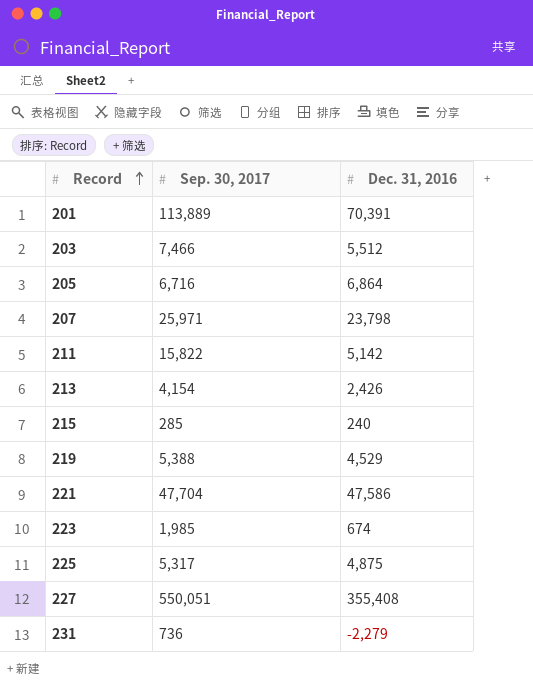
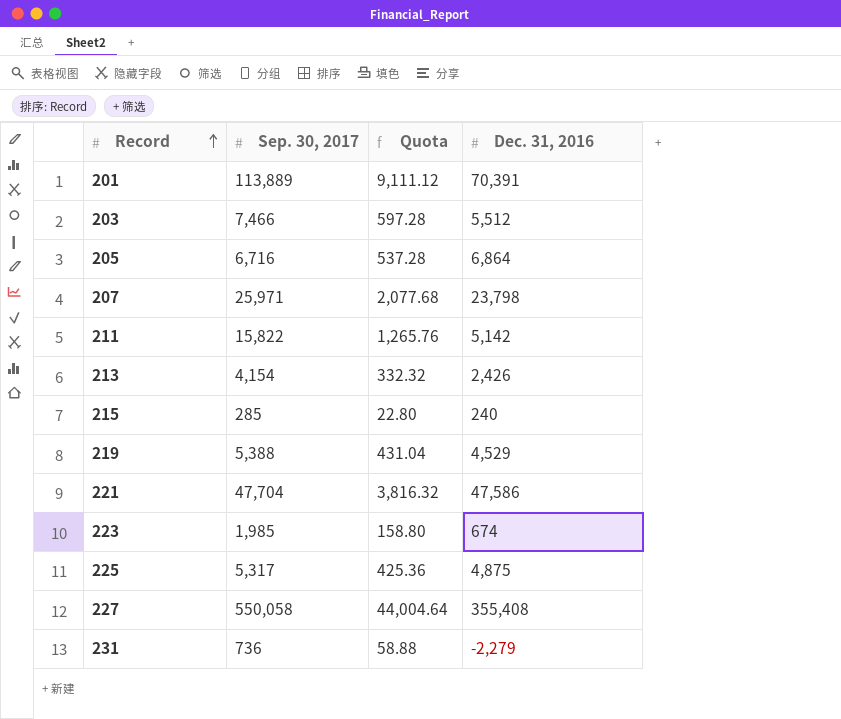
column Quota | formula: none -> [Sep. 30, 2017] * 0.08
227 | Sep. 30, 2017: 550,051 -> 550,058

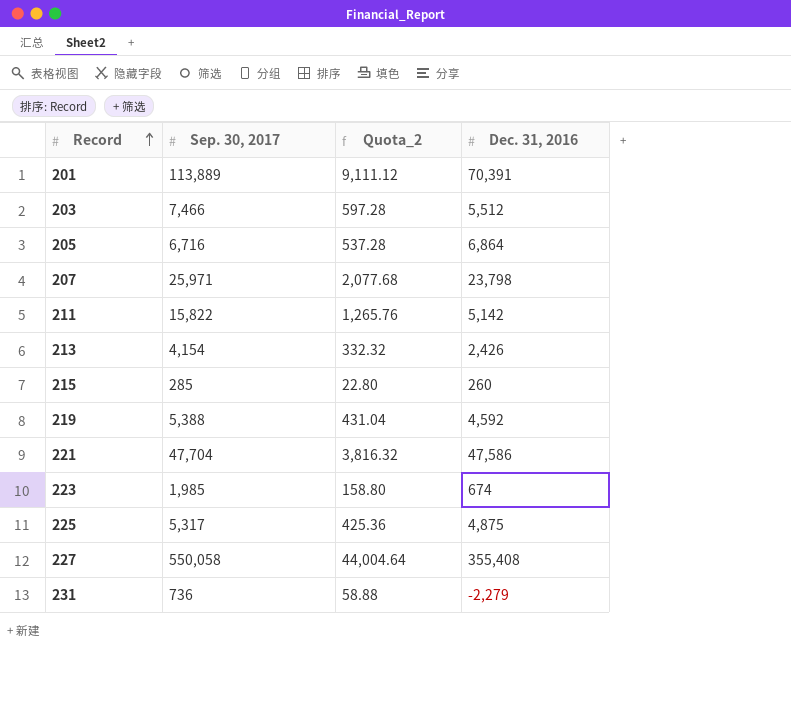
column name: Quota -> Quota_2
215 | Dec. 31, 2016: 240 -> 260
219 | Dec. 31, 2016: 4,529 -> 4,592

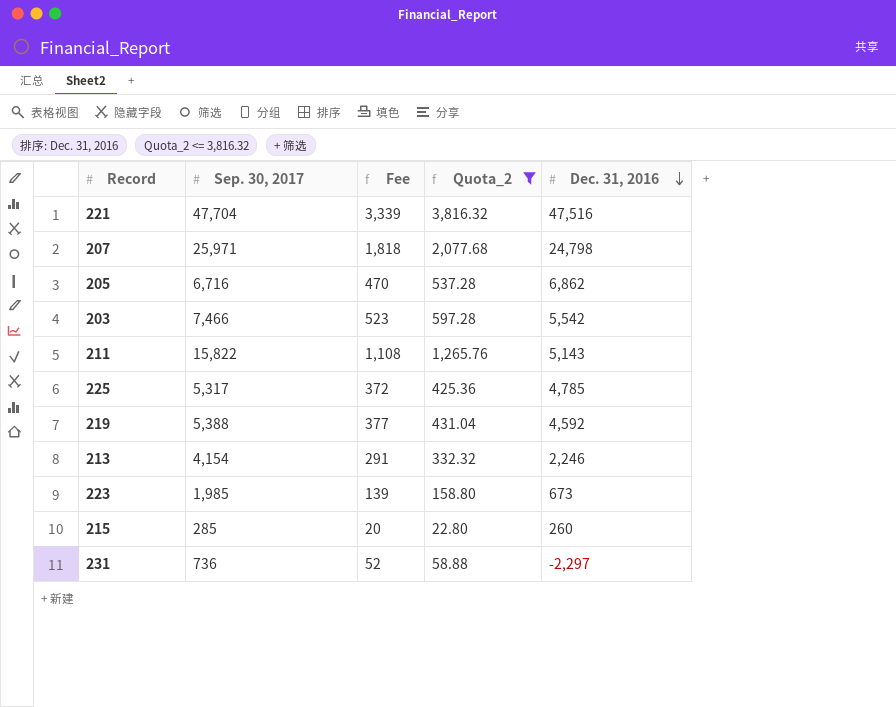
filter: none -> Quota_2 <= 3,816.32
row order: Record ascending -> Dec. 31, 2016 descending
column Fee | formula: none -> [Sep. 30, 2017] * 0.07
221 | Dec. 31, 2016: 47,586 -> 47,516
207 | Dec. 31, 2016: 23,798 -> 24,798
205 | Dec. 31, 2016: 6,864 -> 6,862
203 | Dec. 31, 2016: 5,512 -> 5,542
211 | Dec. 31, 2016: 5,142 -> 5,143
225 | Dec. 31, 2016: 4,875 -> 4,785
213 | Dec. 31, 2016: 2,426 -> 2,246
223 | Dec. 31, 2016: 674 -> 673
231 | Dec. 31, 2016: -2,279 -> -2,297

